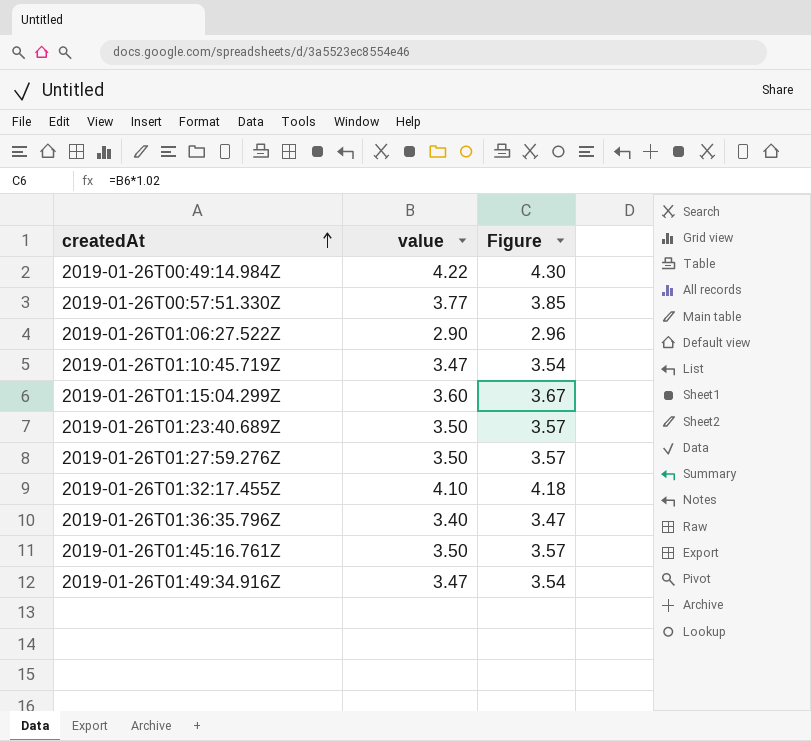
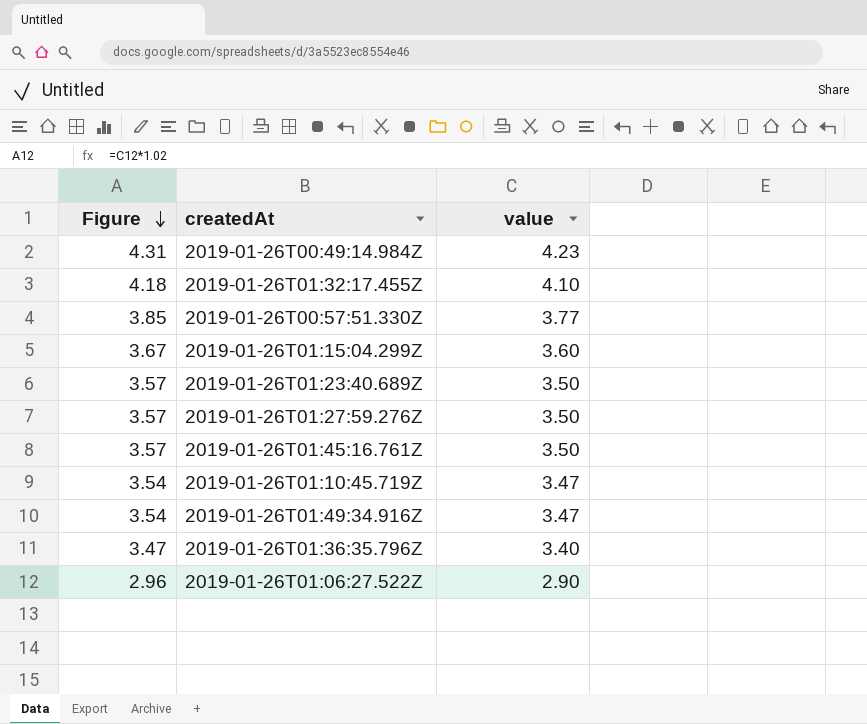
row order: createdAt ascending -> Figure descending
column Figure | position: 3 -> 1
2019-01-26T00:49:14.984Z | Figure: 4.30 -> 4.31
2019-01-26T00:49:14.984Z | value: 4.22 -> 4.23

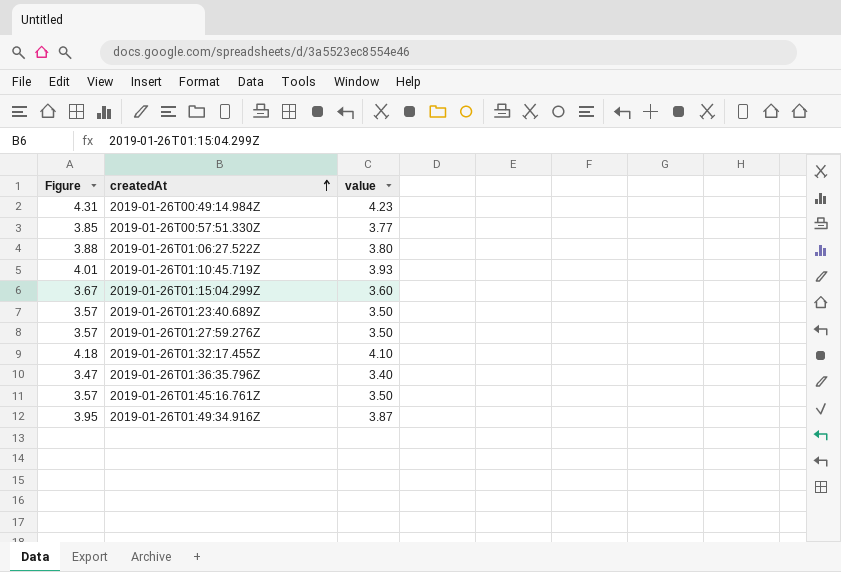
row order: Figure descending -> createdAt ascending
2019-01-26T01:06:27.522Z | Figure: 2.96 -> 3.88
2019-01-26T01:06:27.522Z | value: 2.90 -> 3.80
2019-01-26T01:10:45.719Z | Figure: 3.54 -> 4.01
2019-01-26T01:10:45.719Z | value: 3.47 -> 3.93
2019-01-26T01:49:34.916Z | Figure: 3.54 -> 3.95
2019-01-26T01:49:34.916Z | value: 3.47 -> 3.87

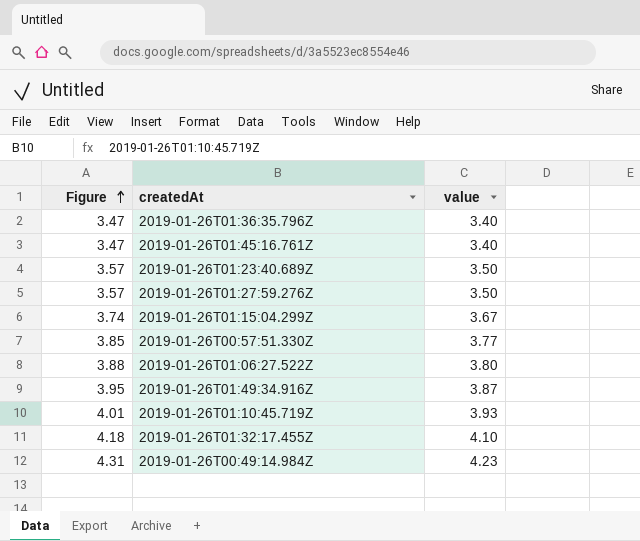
row order: createdAt ascending -> Figure ascending
2019-01-26T01:45:16.761Z | Figure: 3.57 -> 3.47
2019-01-26T01:45:16.761Z | value: 3.50 -> 3.40
2019-01-26T01:15:04.299Z | Figure: 3.67 -> 3.74
2019-01-26T01:15:04.299Z | value: 3.60 -> 3.67

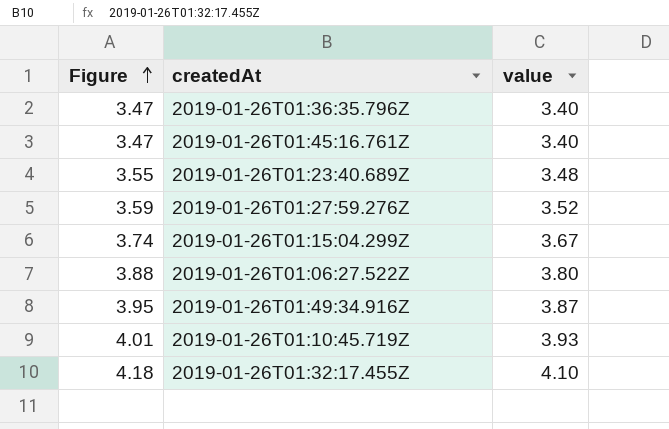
row 2019-01-26T00:57:51.330Z: 3.85 | 3.77 -> none
row 2019-01-26T00:49:14.984Z: 4.31 | 4.23 -> none
2019-01-26T01:23:40.689Z | Figure: 3.57 -> 3.55
2019-01-26T01:23:40.689Z | value: 3.50 -> 3.48
2019-01-26T01:27:59.276Z | Figure: 3.57 -> 3.59
2019-01-26T01:27:59.276Z | value: 3.50 -> 3.52

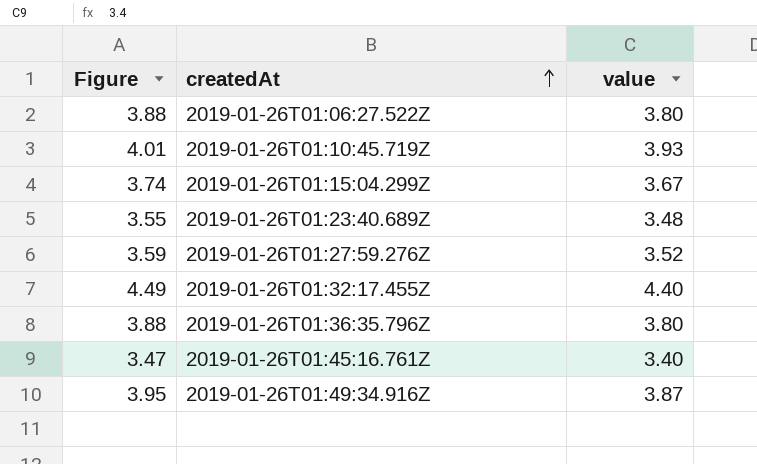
row order: Figure ascending -> createdAt ascending
2019-01-26T01:32:17.455Z | Figure: 4.18 -> 4.49
2019-01-26T01:32:17.455Z | value: 4.10 -> 4.40
2019-01-26T01:36:35.796Z | Figure: 3.47 -> 3.88
2019-01-26T01:36:35.796Z | value: 3.40 -> 3.80

